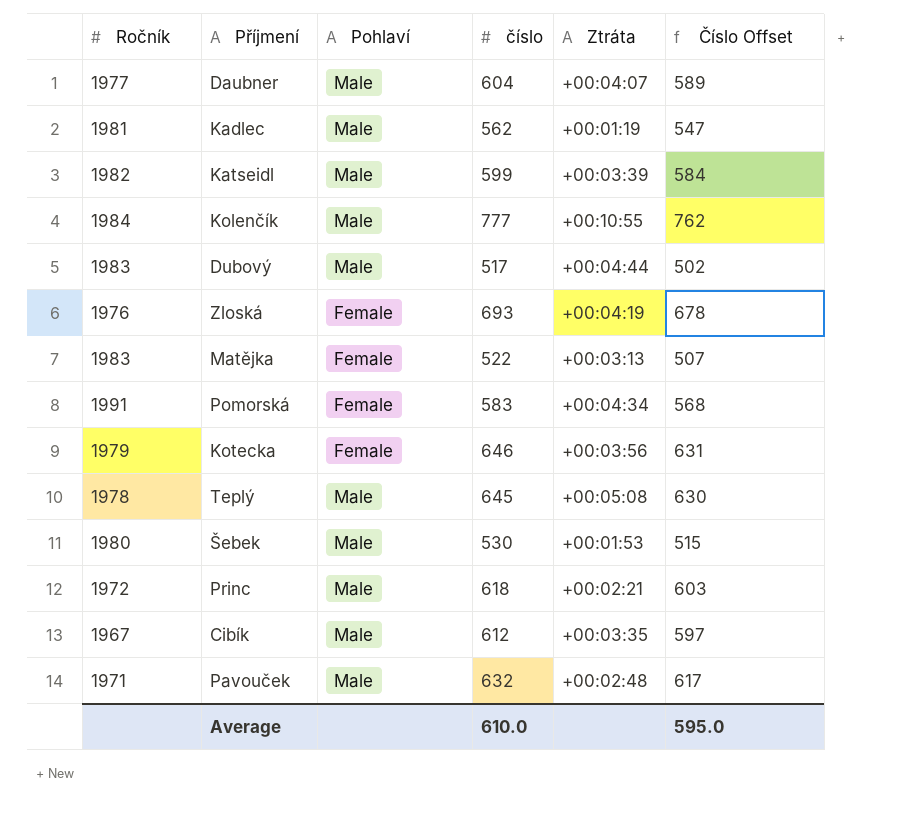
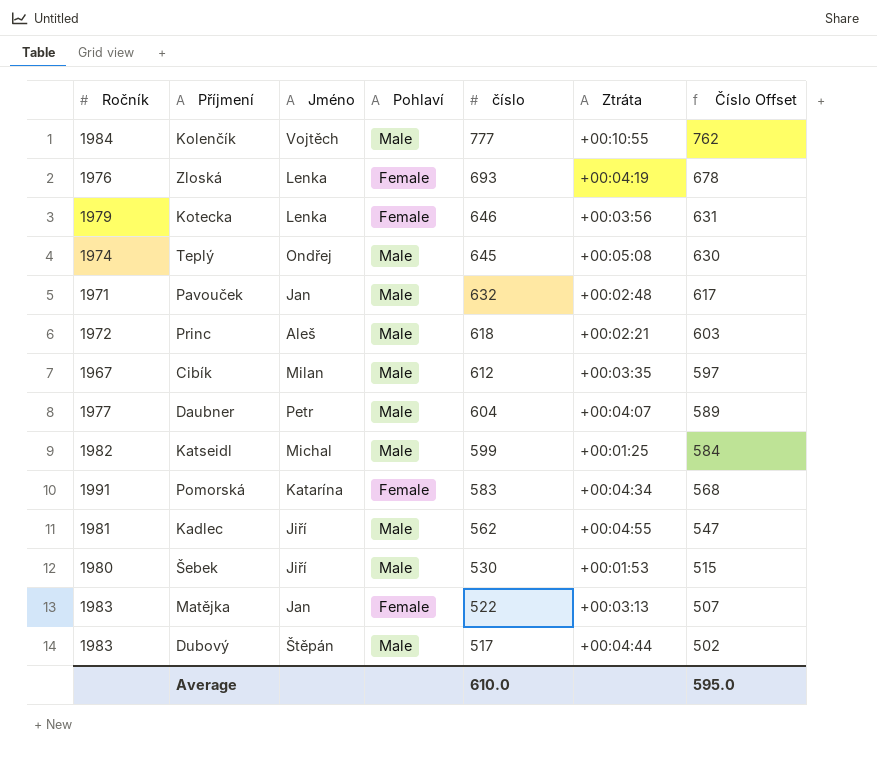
row order: none -> číslo descending
column Jméno | position: none -> 3
Teplý | Ročník: 1978 -> 1974
Katseidl | Ztráta: +00:03:39 -> +00:01:25
Kadlec | Ztráta: +00:01:19 -> +00:04:55

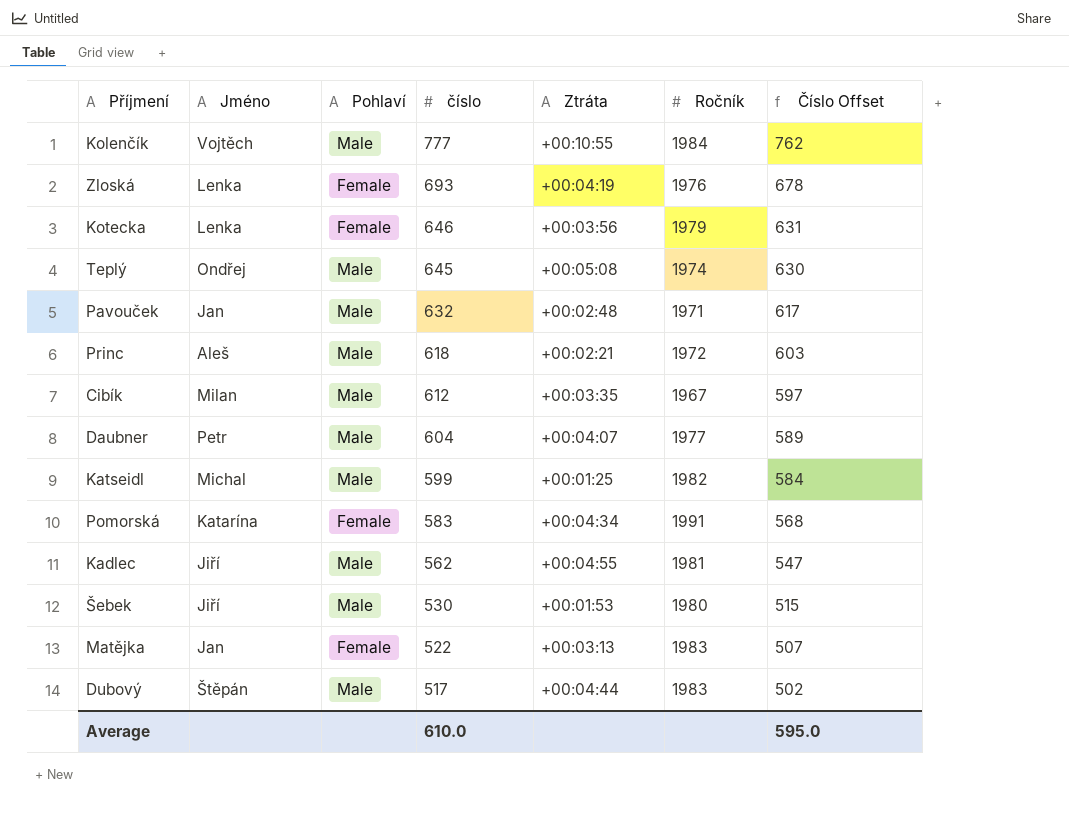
column Ročník | position: 1 -> 6

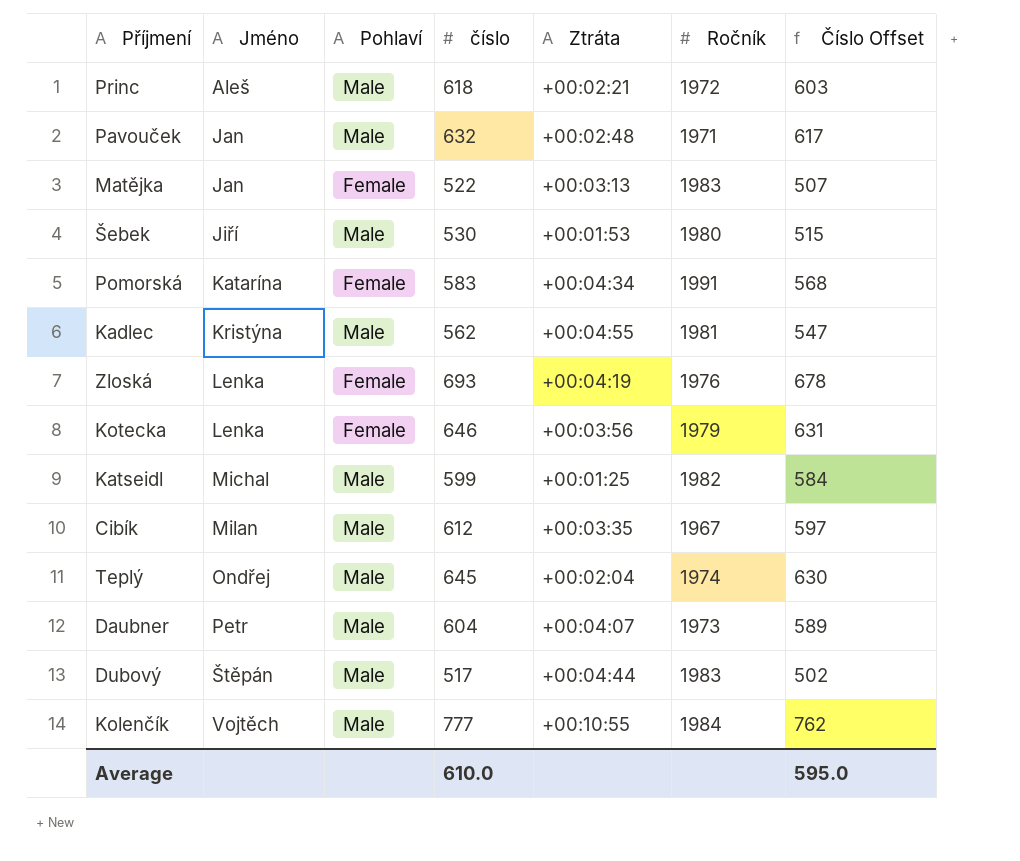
row order: číslo descending -> Jméno ascending
Kadlec | Jméno: Jiří -> Kristýna
Teplý | Ztráta: +00:05:08 -> +00:02:04
Daubner | Ročník: 1977 -> 1973

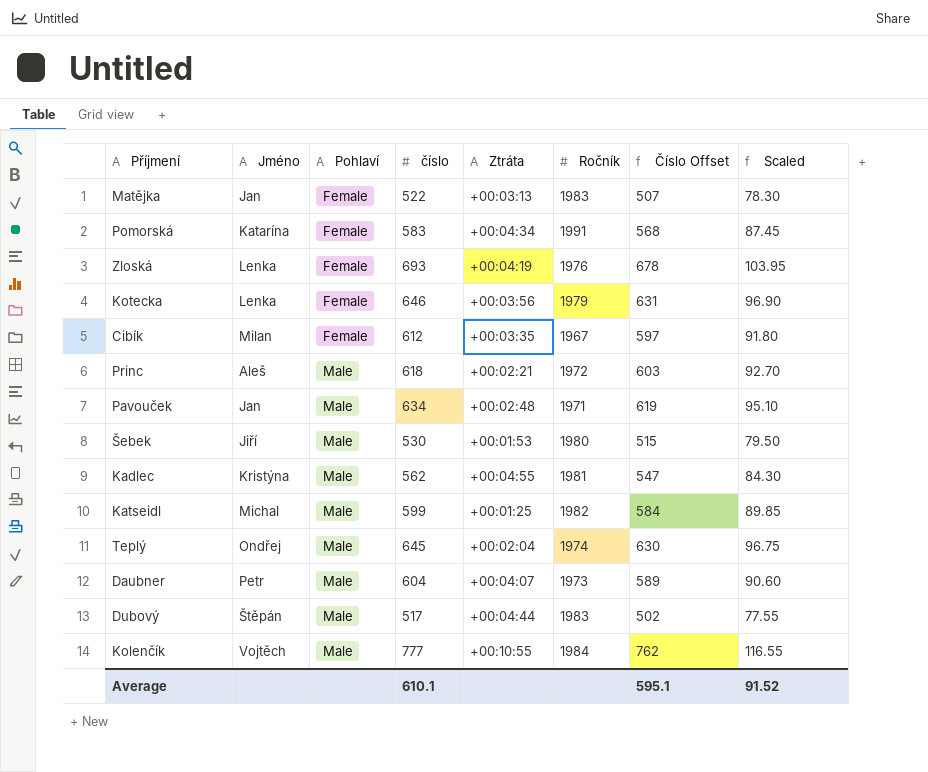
row order: Jméno ascending -> Pohlaví ascending
column Scaled | formula: none -> [číslo] * 0.15
Cibík | Pohlaví: Male -> Female
Pavouček | číslo: 632 -> 634
Pavouček | Číslo Offset: 617 -> 619
Average | číslo: 610.0 -> 610.1
Average | Číslo Offset: 595.0 -> 595.1

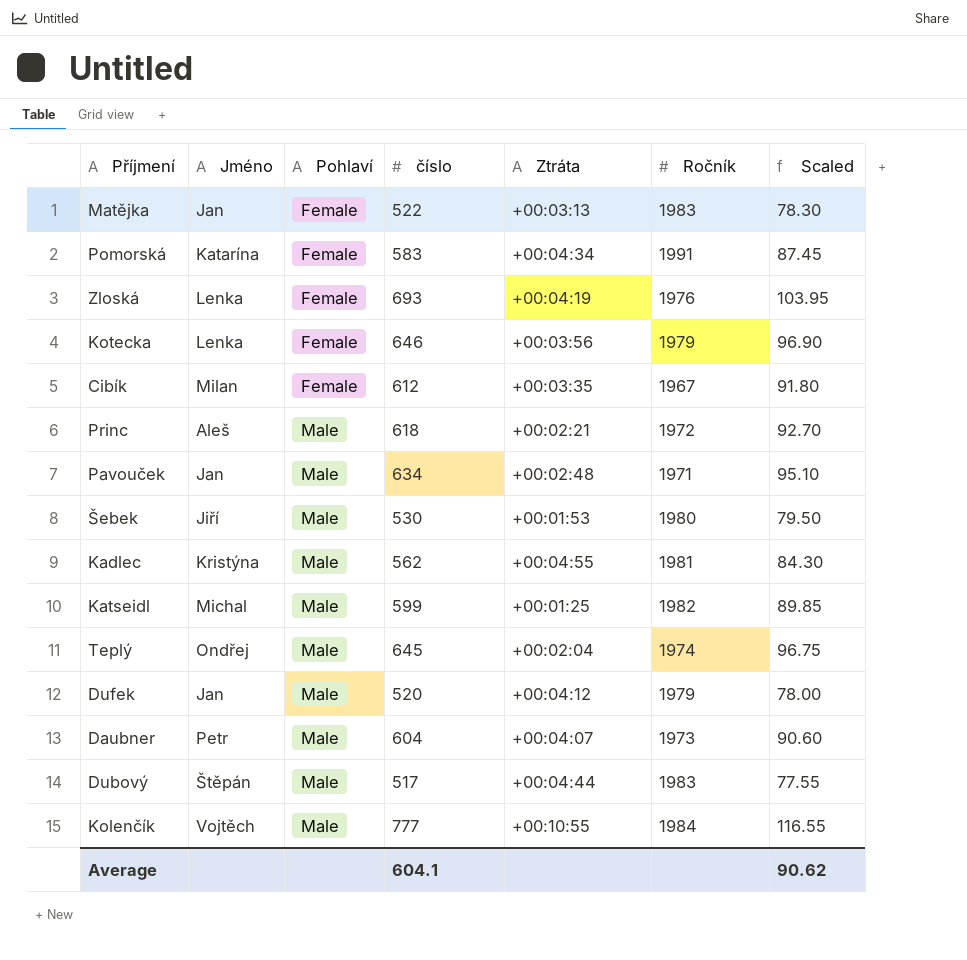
column Číslo Offset | formula: [číslo] - 15 -> none
row Dufek: none -> Jan | Male | 520 | +00:04:12 | 1979 | 78.00
Average | číslo: 610.1 -> 604.1
Average | Scaled: 91.52 -> 90.62

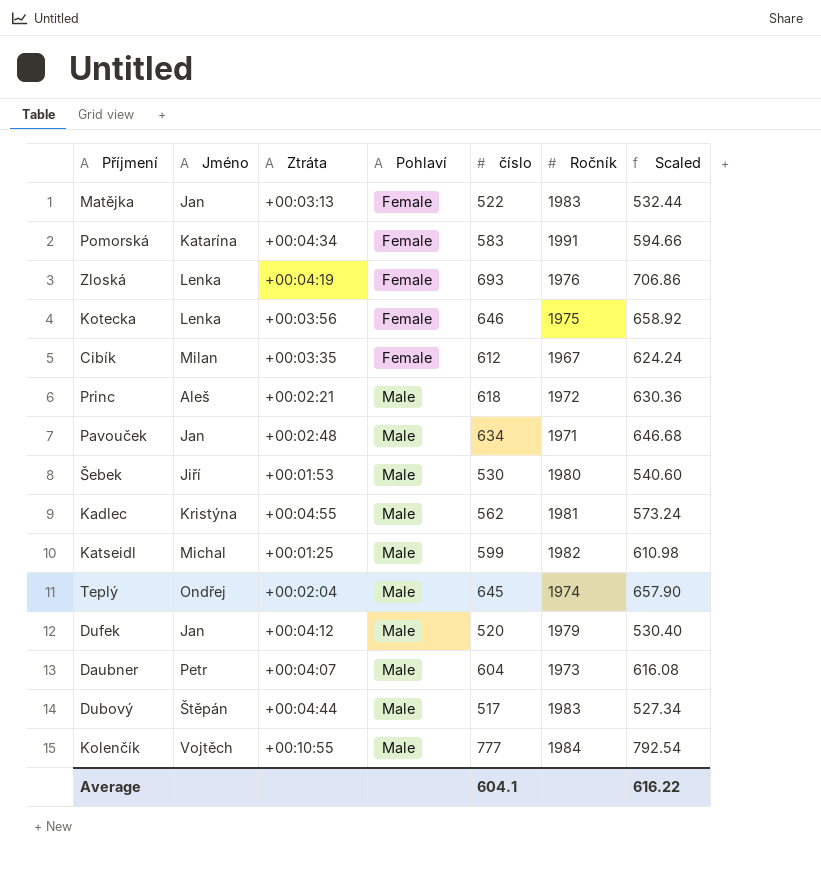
column Ztráta | position: 5 -> 3
column Scaled | formula: [číslo] * 0.15 -> [číslo] * 1.02
Kotecka | Ročník: 1979 -> 1975
Average | Scaled: 90.62 -> 616.22

